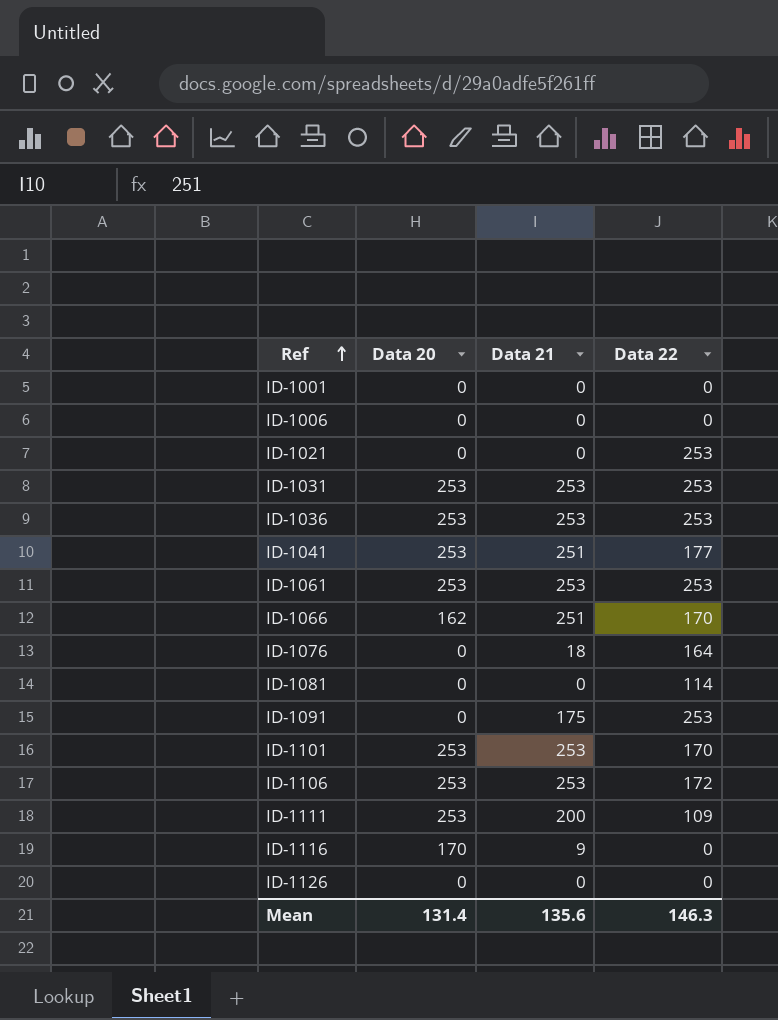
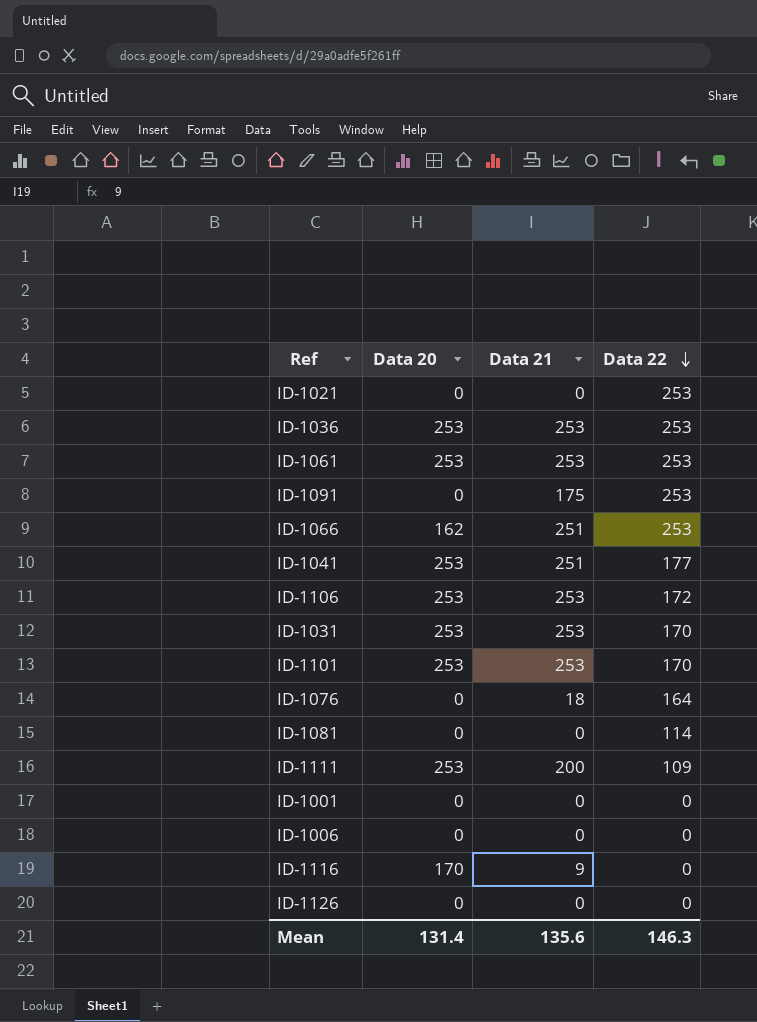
row order: Ref ascending -> Data 22 descending
ID-1066 | Data 22: 170 -> 253
ID-1031 | Data 22: 253 -> 170

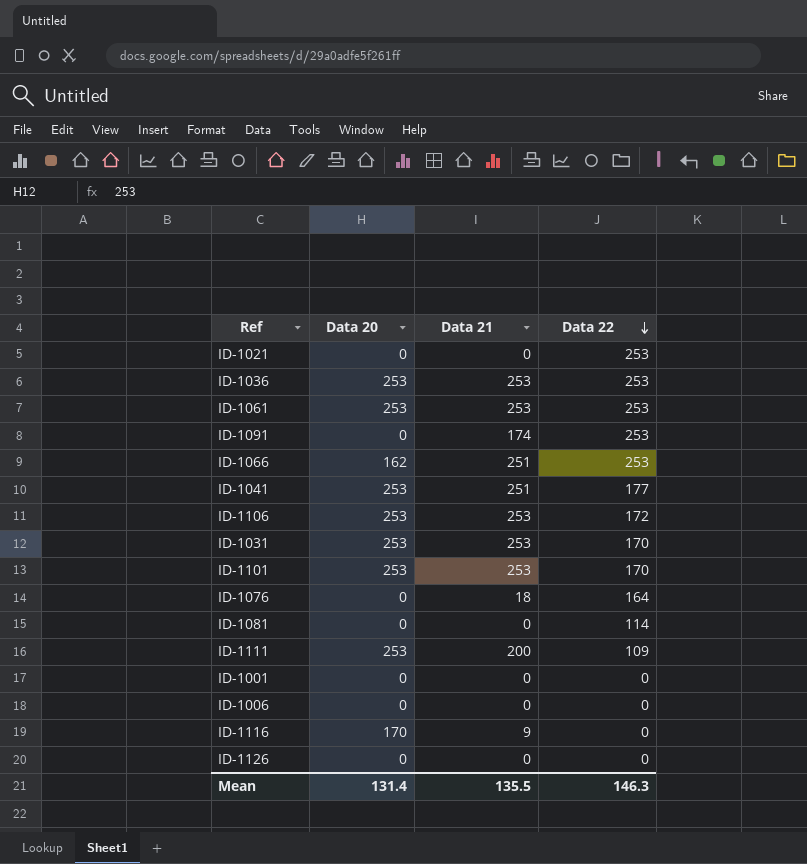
ID-1091 | Data 21: 175 -> 174
Mean | Data 21: 135.6 -> 135.5

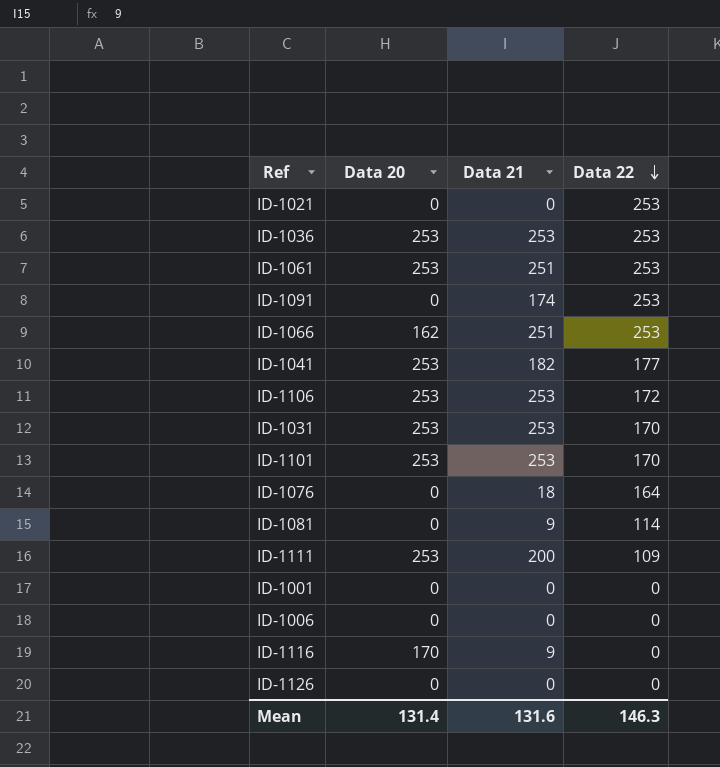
ID-1061 | Data 21: 253 -> 251
ID-1041 | Data 21: 251 -> 182
ID-1081 | Data 21: 0 -> 9
Mean | Data 21: 135.5 -> 131.6

